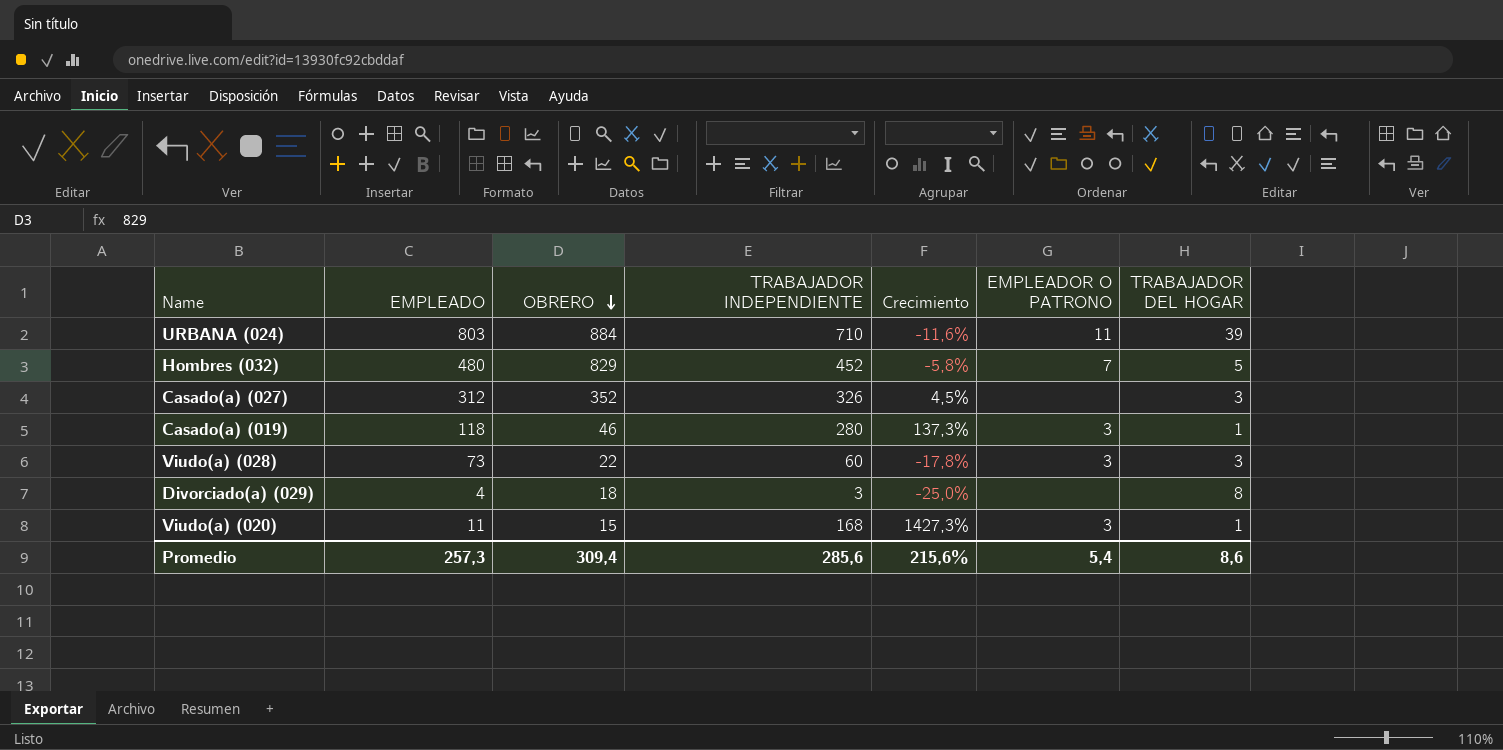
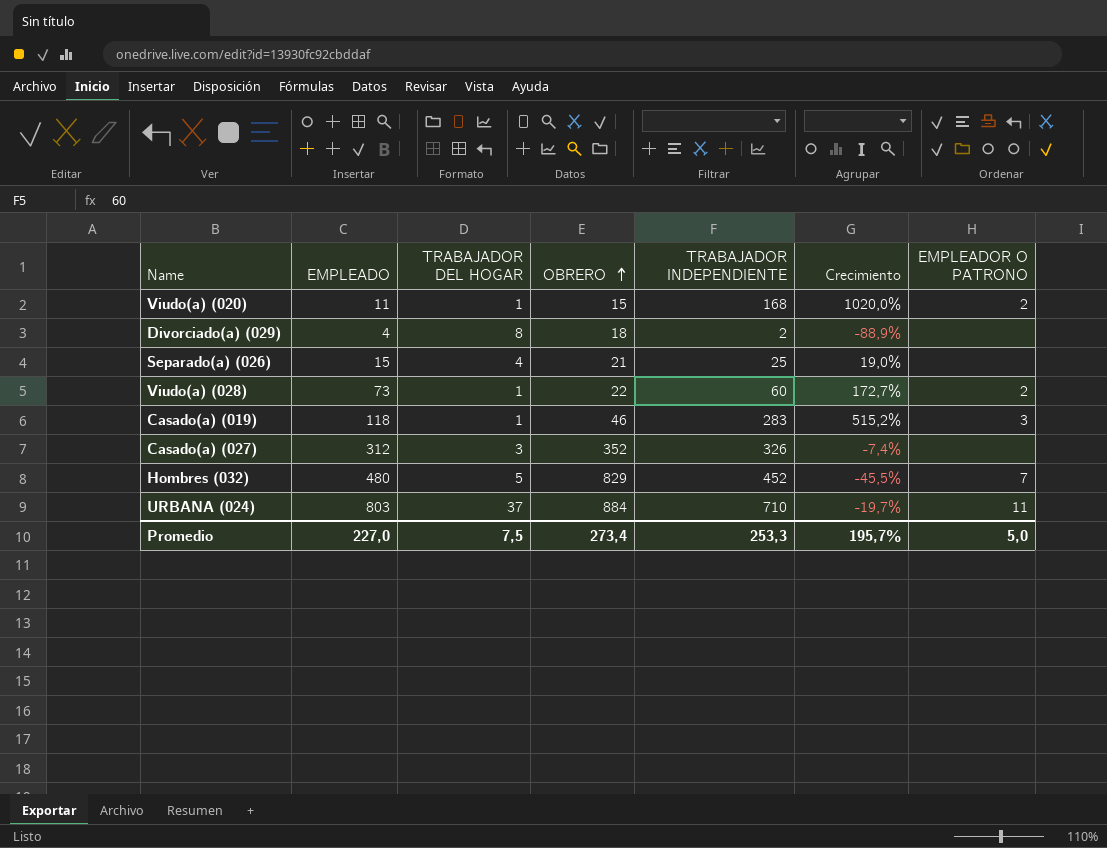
row order: OBRERO descending -> OBRERO ascending
column TRABAJADOR DEL HOGAR | position: 7 -> 3
column Crecimiento | formula: ([TRABAJADOR INDEPENDIENTE] - [EMPLEADO]) / [EMPLEADO] -> ([TRABAJADOR INDEPENDIENTE] - [OBRERO]) / [OBRERO]
Viudo(a) (020) | EMPLEADOR O PATRONO: 3 -> 2
Divorciado(a) (029) | TRABAJADOR INDEPENDIENTE: 3 -> 2
row Separado(a) (026): none -> 15 | 4 | 21 | 25 | 19,0% | none
Viudo(a) (028) | TRABAJADOR DEL HOGAR: 3 -> 1
Viudo(a) (028) | EMPLEADOR O PATRONO: 3 -> 2
Casado(a) (019) | TRABAJADOR INDEPENDIENTE: 280 -> 283
URBANA (024) | TRABAJADOR DEL HOGAR: 39 -> 37
Promedio | EMPLEADO: 257,3 -> 227,0
Promedio | TRABAJADOR DEL HOGAR: 8,6 -> 7,5
Promedio | OBRERO: 309,4 -> 273,4
Promedio | TRABAJADOR INDEPENDIENTE: 285,6 -> 253,3
Promedio | Crecimiento: 215,6% -> 195,7%
Promedio | EMPLEADOR O PATRONO: 5,4 -> 5,0

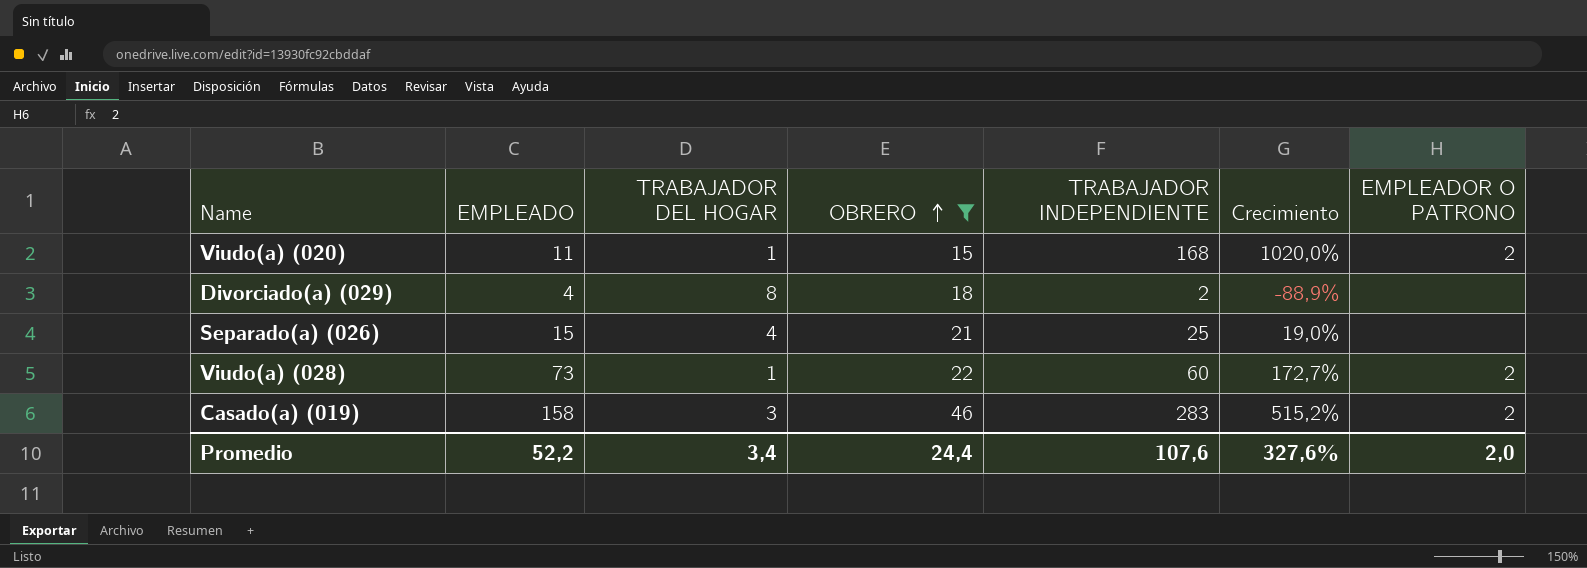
filter: none -> OBRERO <= 46
Casado(a) (019) | EMPLEADO: 118 -> 158
Casado(a) (019) | TRABAJADOR DEL HOGAR: 1 -> 3
Casado(a) (019) | EMPLEADOR O PATRONO: 3 -> 2
Promedio | EMPLEADO: 227,0 -> 52,2
Promedio | TRABAJADOR DEL HOGAR: 7,5 -> 3,4
Promedio | OBRERO: 273,4 -> 24,4
Promedio | TRABAJADOR INDEPENDIENTE: 253,3 -> 107,6
Promedio | Crecimiento: 195,7% -> 327,6%
Promedio | EMPLEADOR O PATRONO: 5,0 -> 2,0

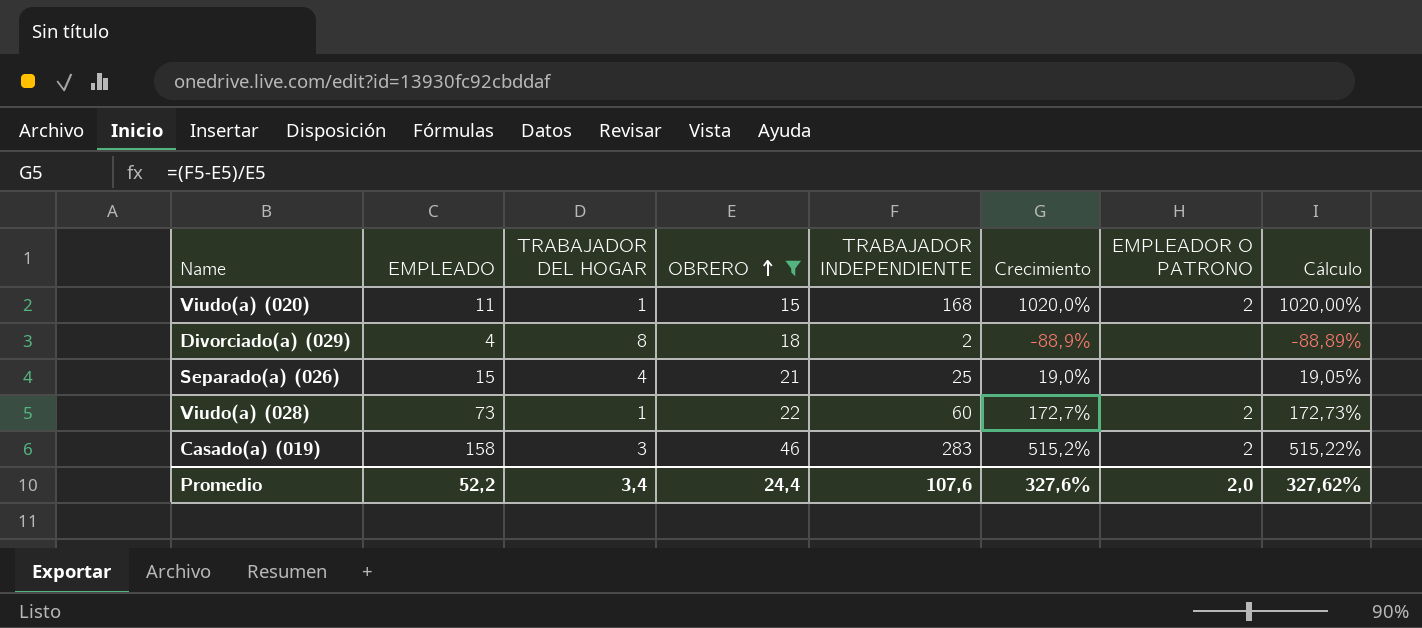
column Cálculo | formula: none -> ([TRABAJADOR INDEPENDIENTE] - [OBRERO]) / [OBRERO]

